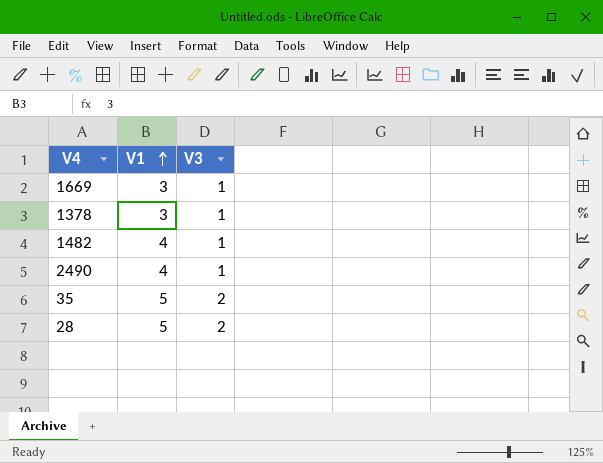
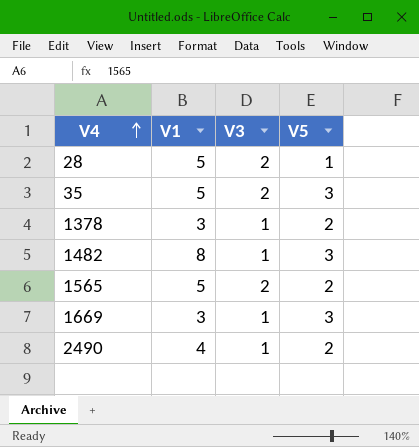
row order: V1 ascending -> V4 ascending
column V5 | position: none -> 4
1482 | V1: 4 -> 8
row 1565: none -> 5 | 2 | 2

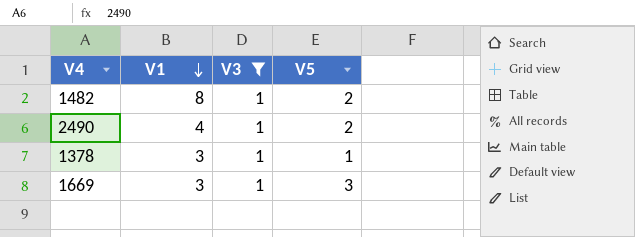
filter: none -> V3 = 1
row order: V4 ascending -> V1 descending
1482 | V5: 3 -> 2
1378 | V5: 2 -> 1

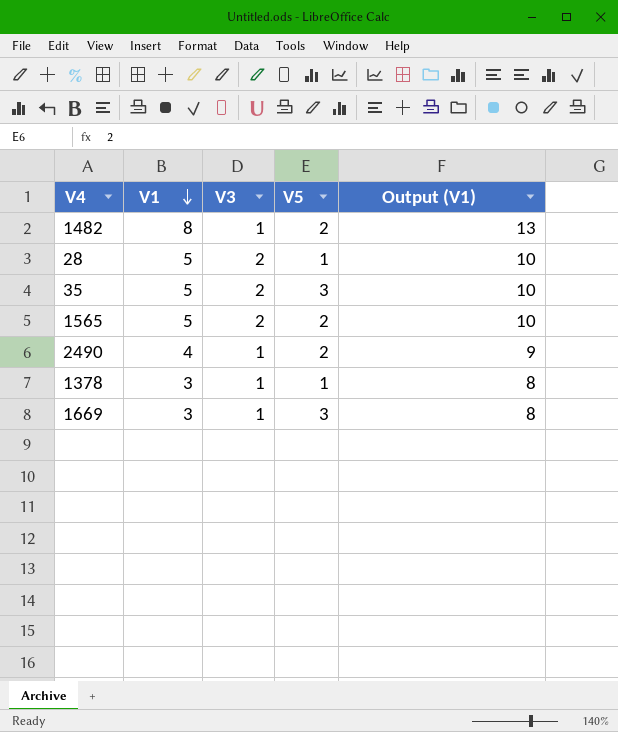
filter: V3 = 1 -> none
column Output (V1) | formula: none -> [V1] + 5

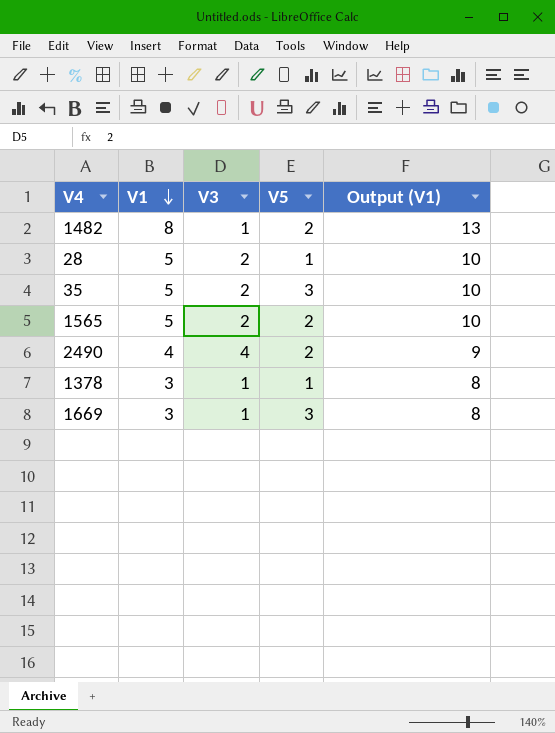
2490 | V3: 1 -> 4

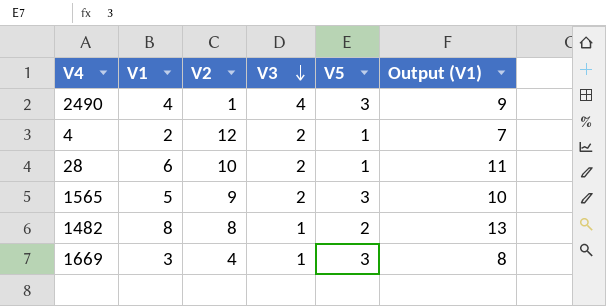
row order: V1 descending -> V3 descending
column V2 | position: none -> 3
row 35: 5 | 2 | 3 | 10 -> none
row 1378: 3 | 1 | 1 | 8 -> none
2490 | V5: 2 -> 3
row 4: none -> 2 | 12 | 2 | 1 | 7
28 | V1: 5 -> 6
28 | Output (V1): 10 -> 11
1565 | V5: 2 -> 3

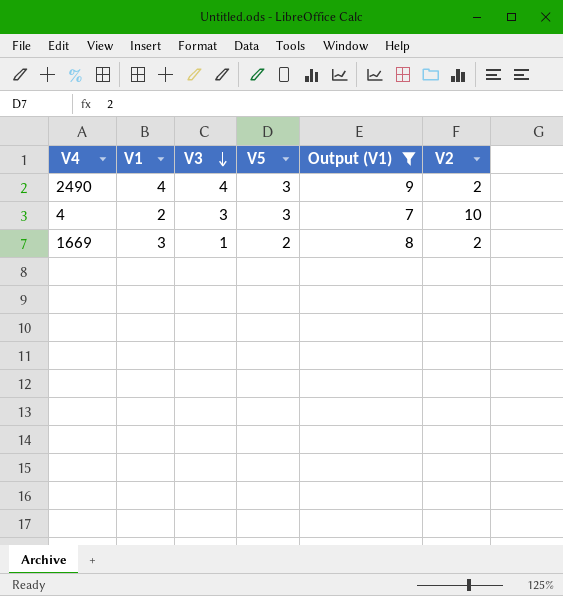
filter: none -> Output (V1) <= 9
column V2 | position: 3 -> 6
2490 | V2: 1 -> 2
4 | V3: 2 -> 3
4 | V5: 1 -> 3
4 | V2: 12 -> 10
1669 | V5: 3 -> 2
1669 | V2: 4 -> 2

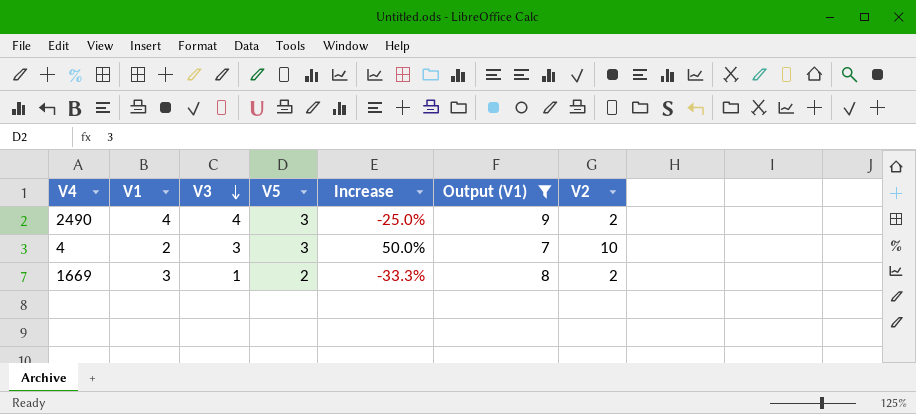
column Increase | formula: none -> ([V5] - [V1]) / [V1]

